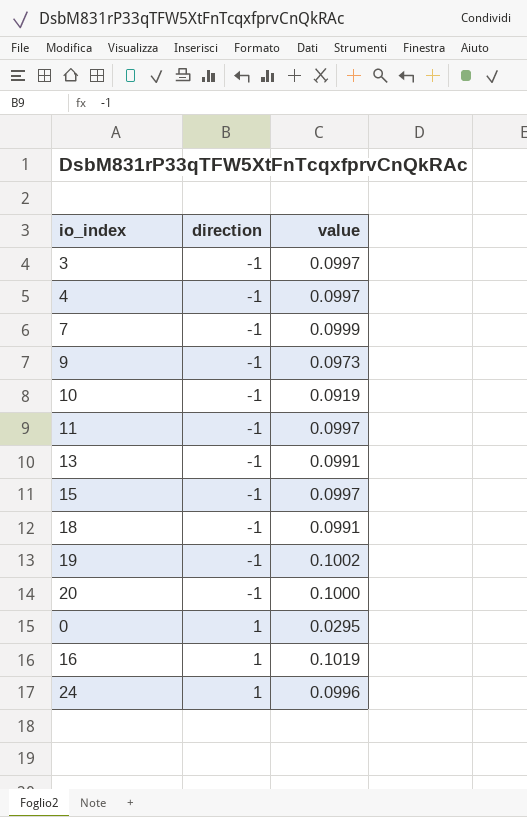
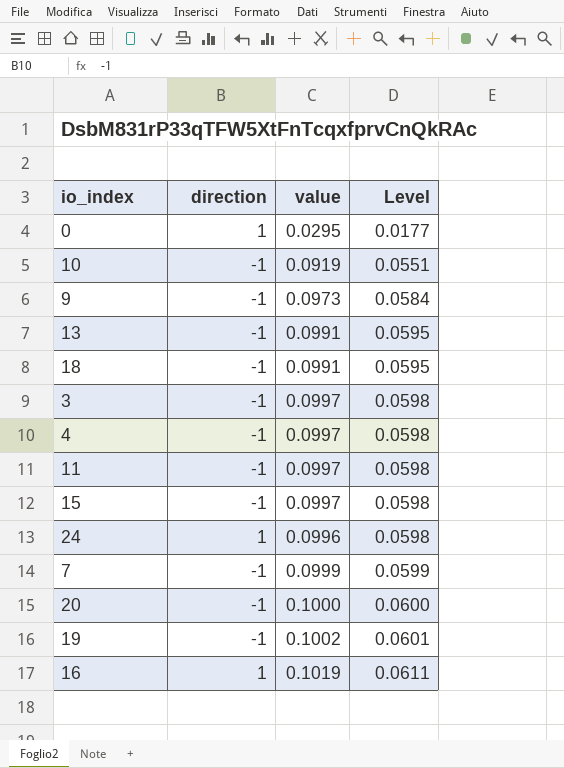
row order: direction ascending -> Level ascending
column Level | formula: none -> [value] * 0.6

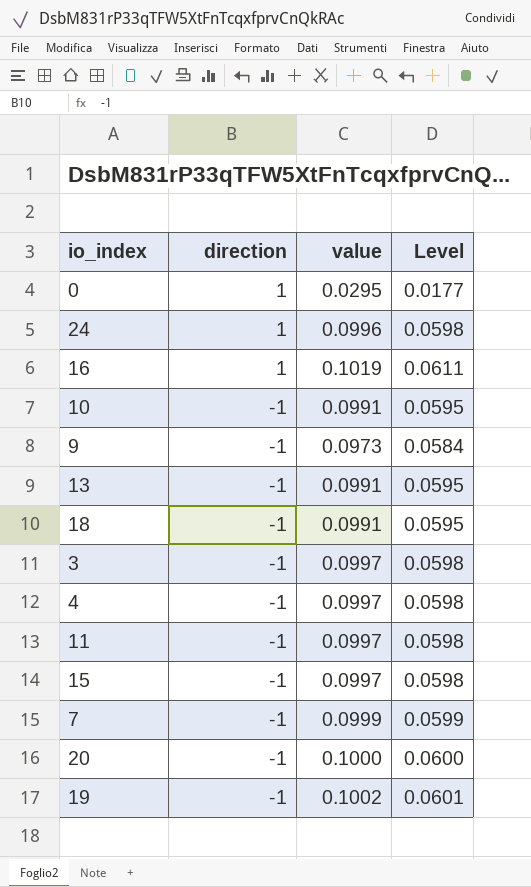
row order: Level ascending -> direction descending
10 | value: 0.0919 -> 0.0991
10 | Level: 0.0551 -> 0.0595

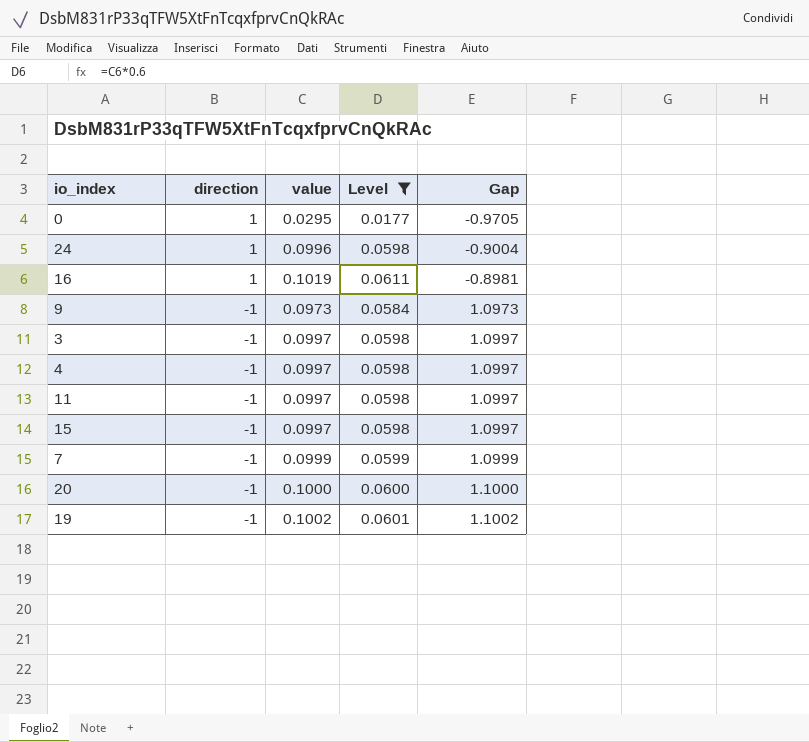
filter: none -> Level != 0.0595
column Gap | formula: none -> [value] - [direction]

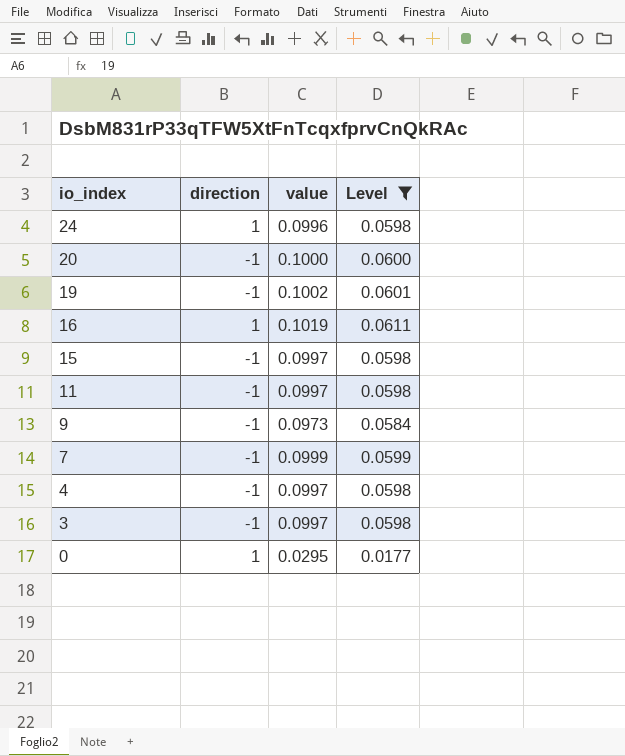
row order: direction descending -> io_index descending
column Gap | formula: [value] - [direction] -> none

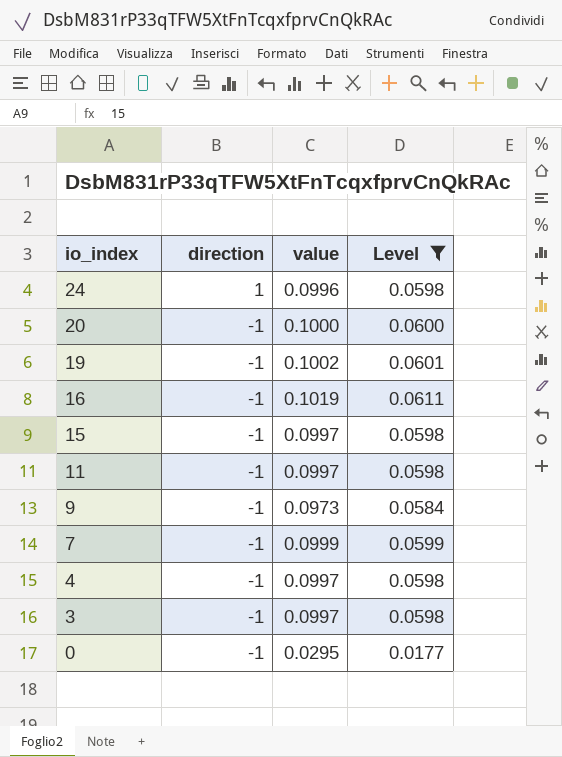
16 | direction: 1 -> -1
0 | direction: 1 -> -1

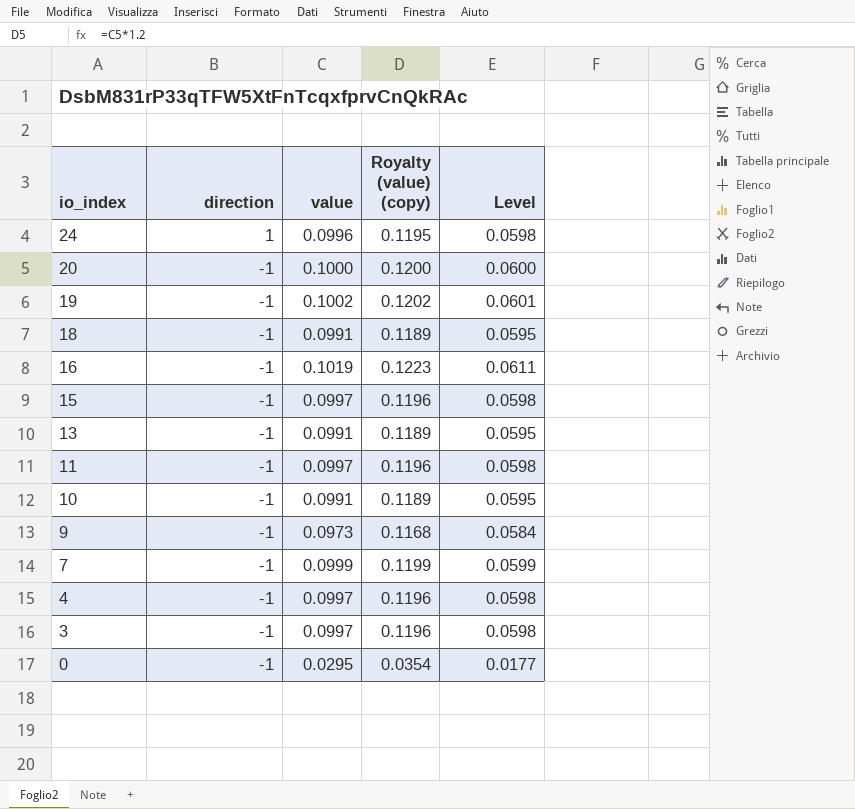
filter: Level != 0.0595 -> none
column Royalty (value) (copy) | formula: none -> [value] * 1.2

